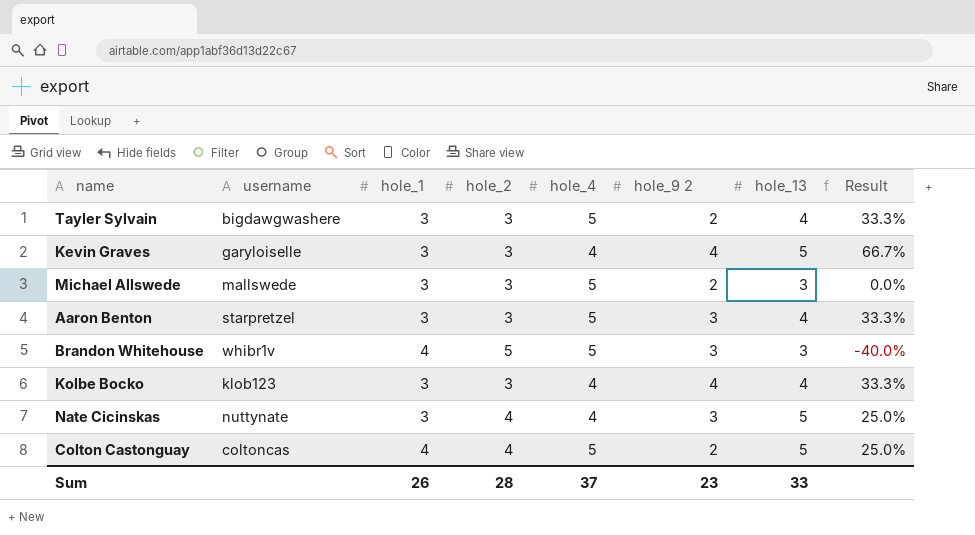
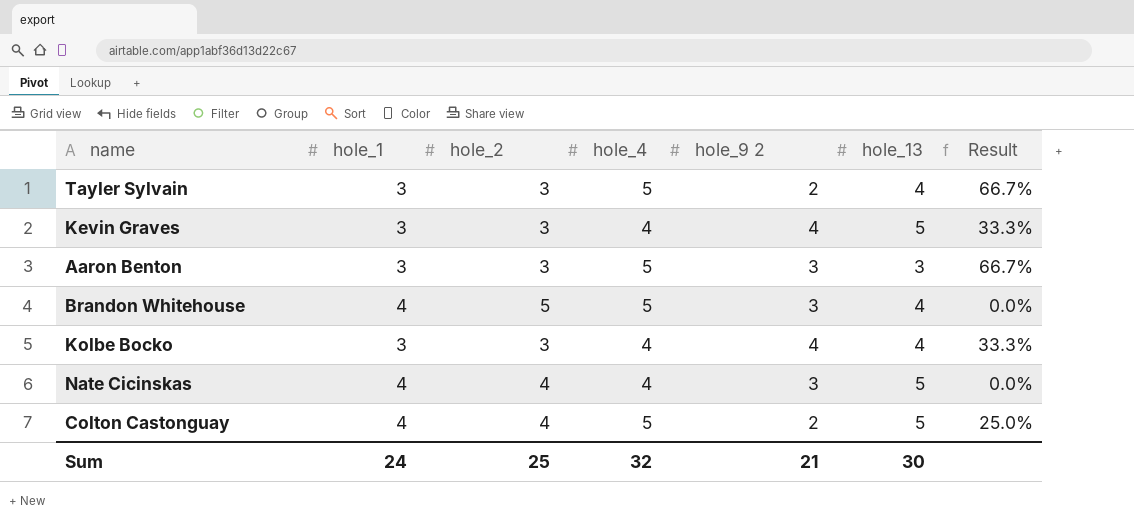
column username | position: 2 -> none
column Result | formula: ([hole_13] - [hole_2]) / [hole_2] -> ([hole_4] - [hole_2]) / [hole_2]
row Michael Allswede: mallswede | 3 | 3 | 5 | 2 | 3 | 0.0% -> none
Aaron Benton | hole_13: 4 -> 3
Brandon Whitehouse | hole_13: 3 -> 4
Nate Cicinskas | hole_1: 3 -> 4
Sum | hole_1: 26 -> 24
Sum | hole_2: 28 -> 25
Sum | hole_4: 37 -> 32
Sum | hole_9 2: 23 -> 21
Sum | hole_13: 33 -> 30

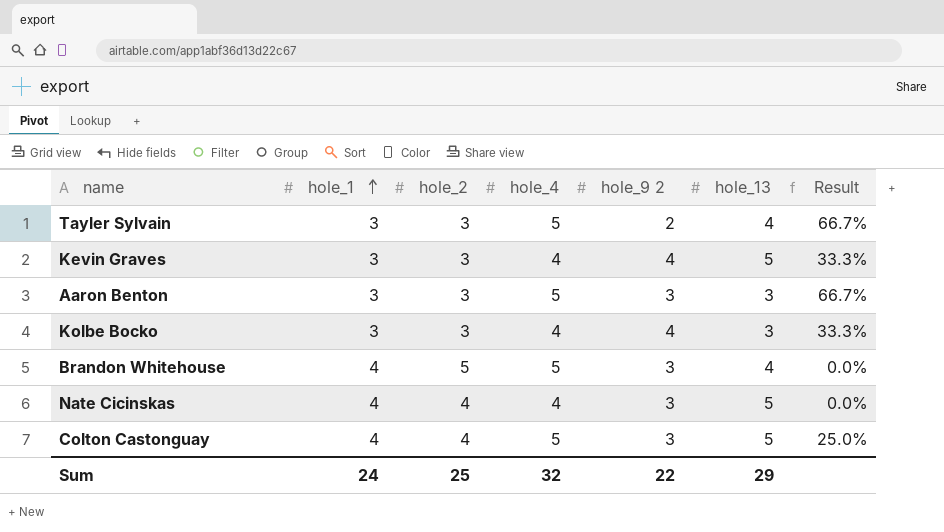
row order: none -> hole_1 ascending
Kolbe Bocko | hole_13: 4 -> 3
Colton Castonguay | hole_9 2: 2 -> 3
Sum | hole_9 2: 21 -> 22
Sum | hole_13: 30 -> 29

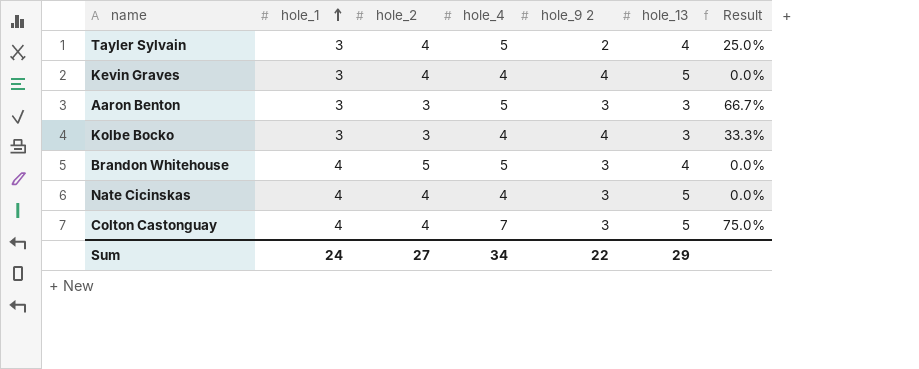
Tayler Sylvain | hole_2: 3 -> 4
Tayler Sylvain | Result: 66.7% -> 25.0%
Kevin Graves | hole_2: 3 -> 4
Kevin Graves | Result: 33.3% -> 0.0%
Colton Castonguay | hole_4: 5 -> 7
Colton Castonguay | Result: 25.0% -> 75.0%
Sum | hole_2: 25 -> 27
Sum | hole_4: 32 -> 34

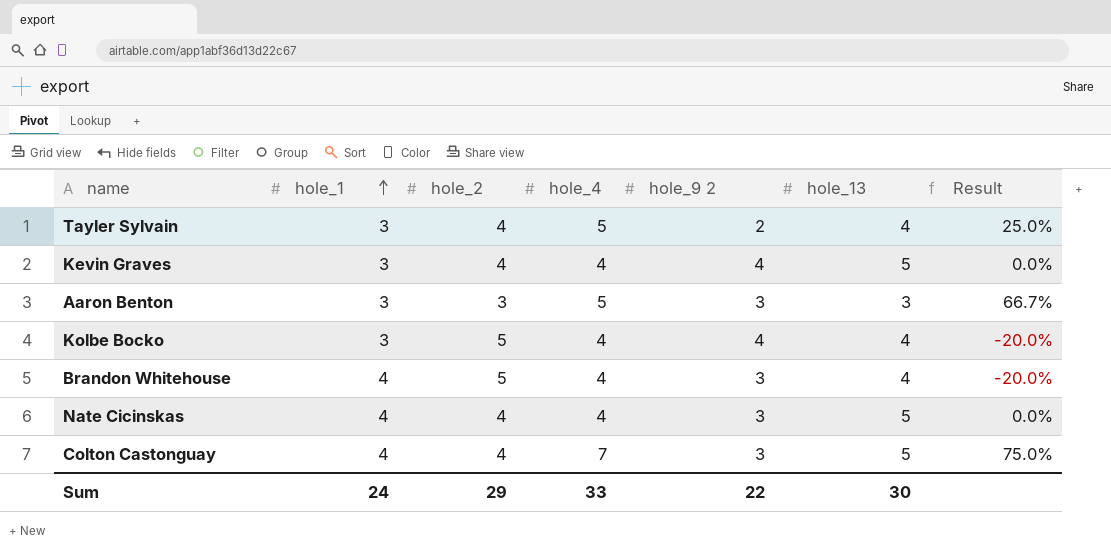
Kolbe Bocko | hole_2: 3 -> 5
Kolbe Bocko | hole_13: 3 -> 4
Kolbe Bocko | Result: 33.3% -> -20.0%
Brandon Whitehouse | hole_4: 5 -> 4
Brandon Whitehouse | Result: 0.0% -> -20.0%
Sum | hole_2: 27 -> 29
Sum | hole_4: 34 -> 33
Sum | hole_13: 29 -> 30

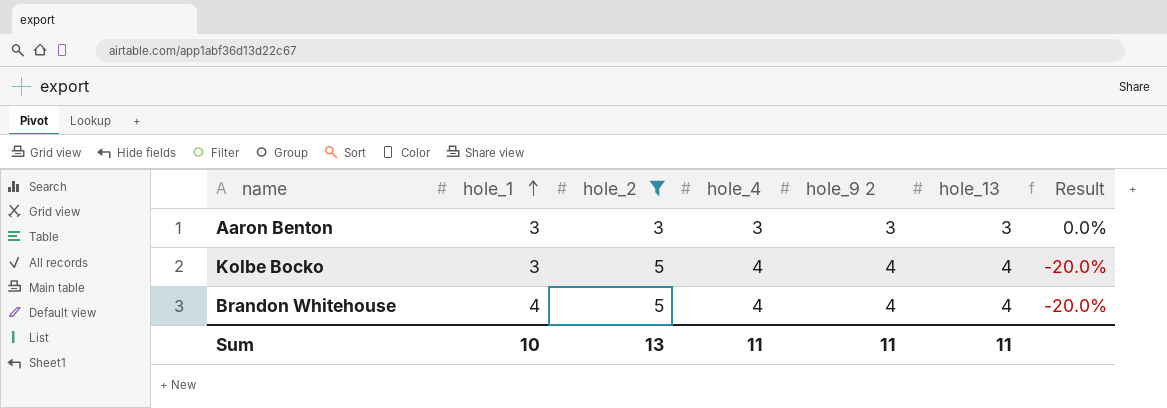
filter: none -> hole_2 != 4
Aaron Benton | hole_4: 5 -> 3
Aaron Benton | Result: 66.7% -> 0.0%
Brandon Whitehouse | hole_9 2: 3 -> 4
Sum | hole_1: 24 -> 10
Sum | hole_2: 29 -> 13
Sum | hole_4: 33 -> 11
Sum | hole_9 2: 22 -> 11
Sum | hole_13: 30 -> 11

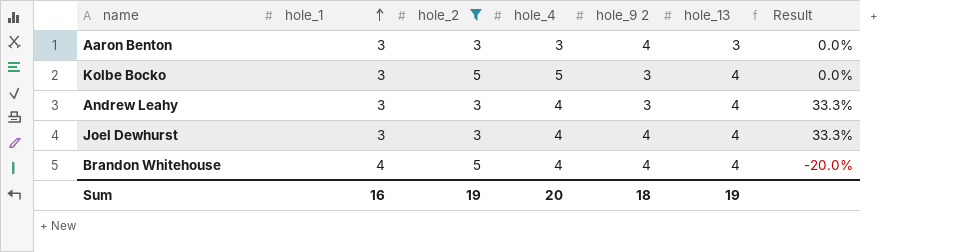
Aaron Benton | hole_9 2: 3 -> 4
Kolbe Bocko | hole_4: 4 -> 5
Kolbe Bocko | hole_9 2: 4 -> 3
Kolbe Bocko | Result: -20.0% -> 0.0%
row Andrew Leahy: none -> 3 | 3 | 4 | 3 | 4 | 33.3%
row Joel Dewhurst: none -> 3 | 3 | 4 | 4 | 4 | 33.3%
Sum | hole_1: 10 -> 16
Sum | hole_2: 13 -> 19
Sum | hole_4: 11 -> 20
Sum | hole_9 2: 11 -> 18
Sum | hole_13: 11 -> 19

